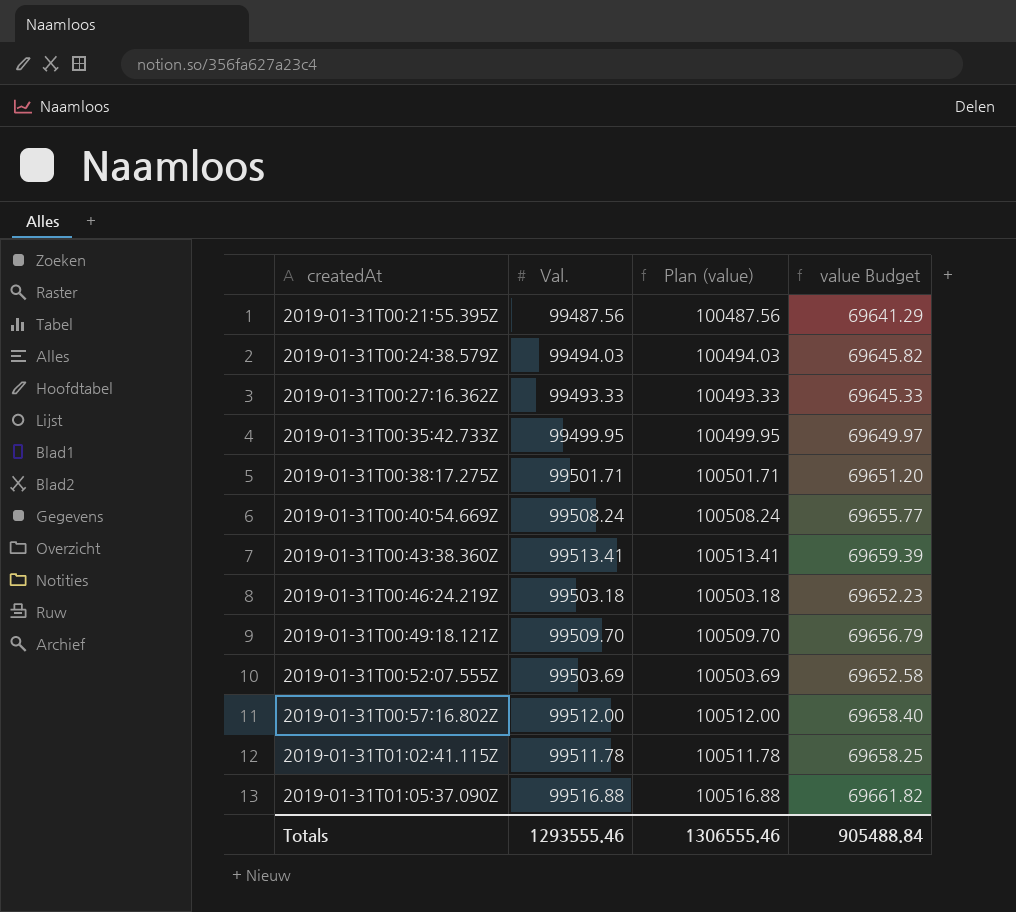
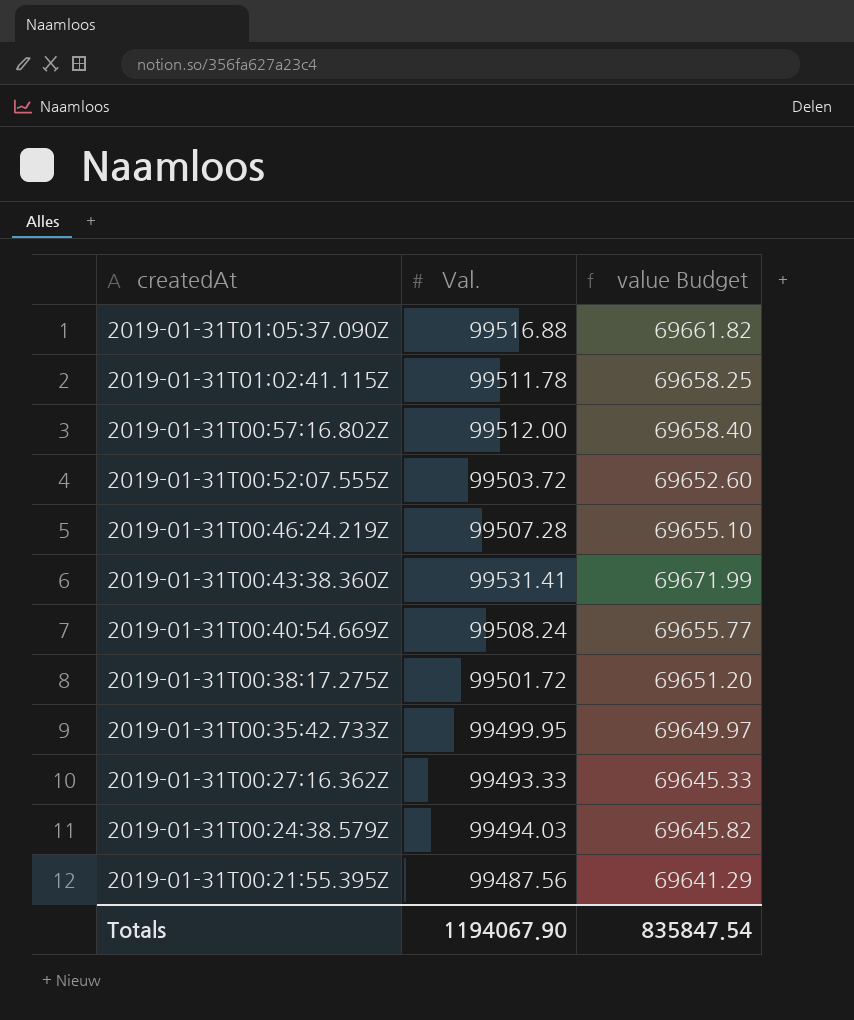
row order: createdAt ascending -> createdAt descending
column Plan (value) | formula: [Val.] + 1000 -> none
row 2019-01-31T00:49:18.121Z: 99509.70 | 100509.70 | 69656.79 -> none
2019-01-31T00:52:07.555Z | Val.: 99503.69 -> 99503.72
2019-01-31T00:52:07.555Z | value Budget: 69652.58 -> 69652.60
2019-01-31T00:46:24.219Z | Val.: 99503.18 -> 99507.28
2019-01-31T00:46:24.219Z | value Budget: 69652.23 -> 69655.10
2019-01-31T00:43:38.360Z | Val.: 99513.41 -> 99531.41
2019-01-31T00:43:38.360Z | value Budget: 69659.39 -> 69671.99
2019-01-31T00:38:17.275Z | Val.: 99501.71 -> 99501.72
Totals | Val.: 1293555.46 -> 1194067.90
Totals | value Budget: 905488.84 -> 835847.54

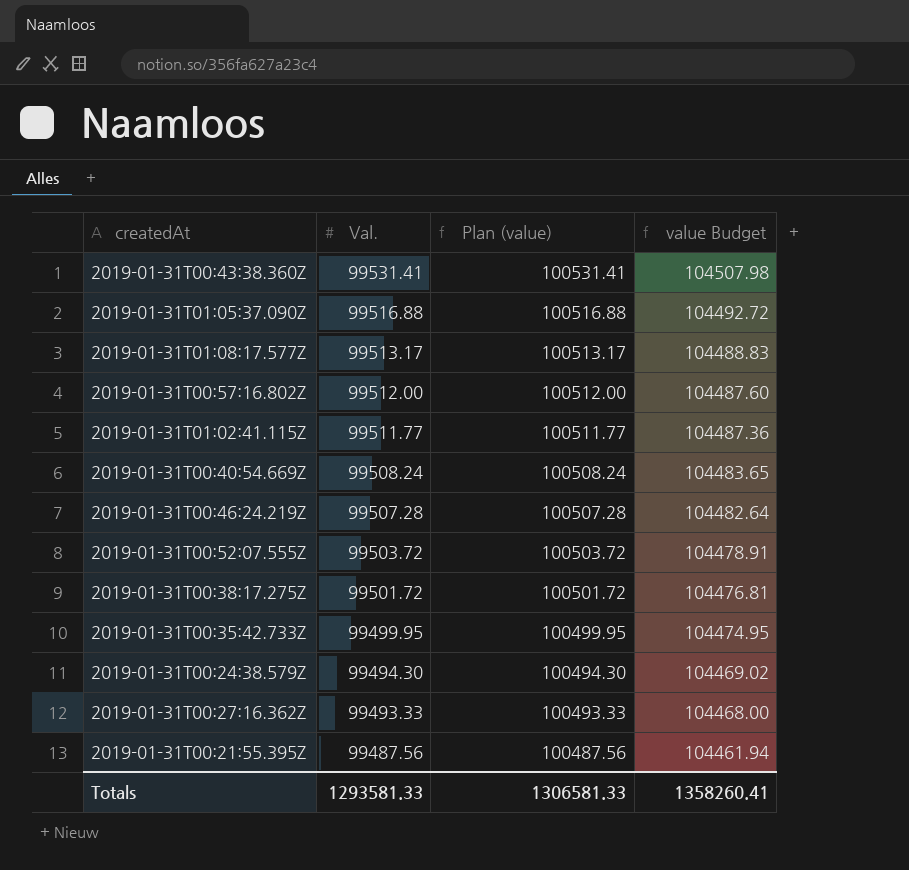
row order: createdAt descending -> Val. descending
column Plan (value) | formula: none -> [Val.] + 1000
column value Budget | formula: [Val.] * 0.7 -> [Val.] * 1.05
row 2019-01-31T01:08:17.577Z: none -> 99513.17 | 100513.17 | 104488.83
2019-01-31T01:02:41.115Z | Val.: 99511.78 -> 99511.77
2019-01-31T00:24:38.579Z | Val.: 99494.03 -> 99494.30
Totals | Val.: 1194067.90 -> 1293581.33
Totals | value Budget: 835847.54 -> 1358260.41

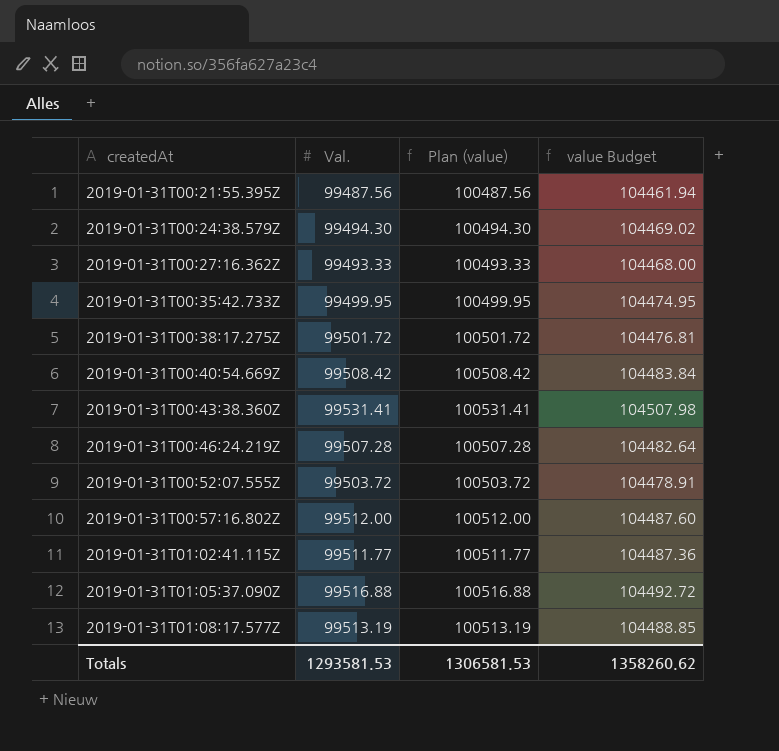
row order: Val. descending -> createdAt ascending
2019-01-31T00:40:54.669Z | Val.: 99508.24 -> 99508.42
2019-01-31T00:40:54.669Z | Plan (value): 100508.24 -> 100508.42
2019-01-31T00:40:54.669Z | value Budget: 104483.65 -> 104483.84
2019-01-31T01:08:17.577Z | Val.: 99513.17 -> 99513.19
2019-01-31T01:08:17.577Z | Plan (value): 100513.17 -> 100513.19
2019-01-31T01:08:17.577Z | value Budget: 104488.83 -> 104488.85
Totals | Val.: 1293581.33 -> 1293581.53
Totals | Plan (value): 1306581.33 -> 1306581.53
Totals | value Budget: 1358260.41 -> 1358260.62

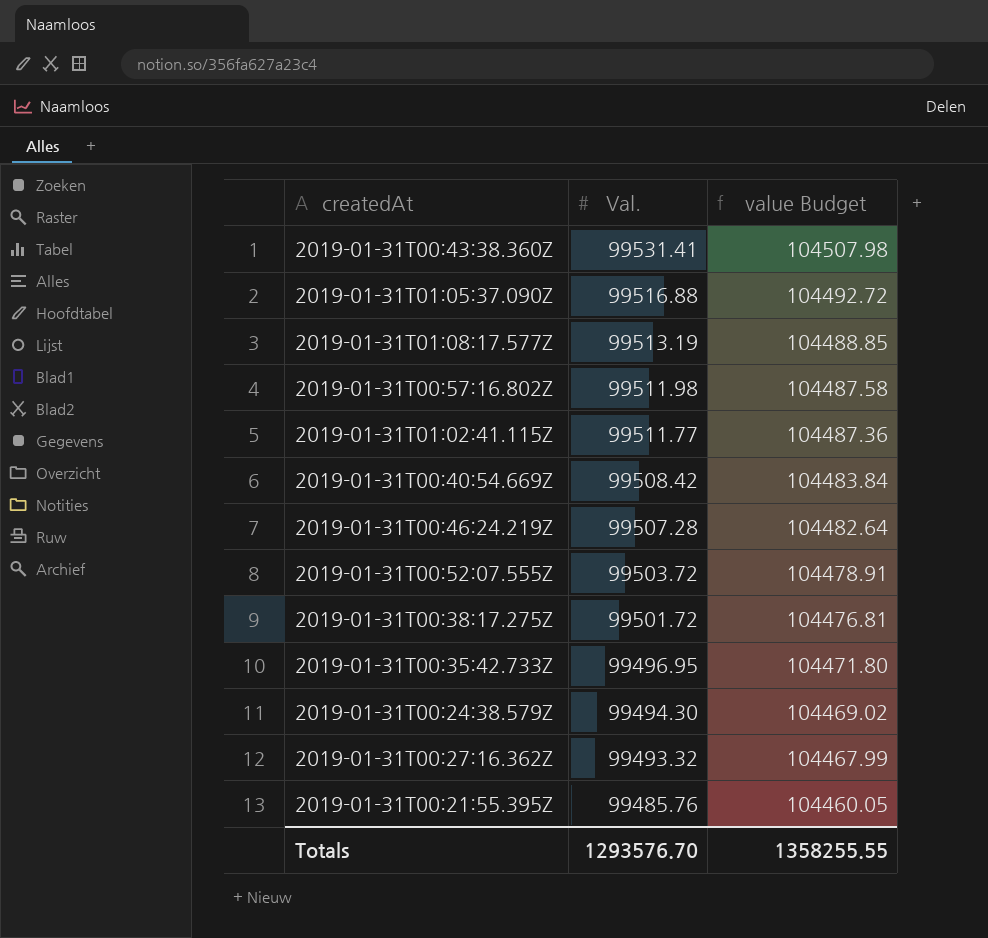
row order: createdAt ascending -> Val. descending
column Plan (value) | formula: [Val.] + 1000 -> none
2019-01-31T00:57:16.802Z | Val.: 99512.00 -> 99511.98
2019-01-31T00:57:16.802Z | value Budget: 104487.60 -> 104487.58
2019-01-31T00:35:42.733Z | Val.: 99499.95 -> 99496.95
2019-01-31T00:35:42.733Z | value Budget: 104474.95 -> 104471.80
2019-01-31T00:27:16.362Z | Val.: 99493.33 -> 99493.32
2019-01-31T00:27:16.362Z | value Budget: 104468.00 -> 104467.99
2019-01-31T00:21:55.395Z | Val.: 99487.56 -> 99485.76
2019-01-31T00:21:55.395Z | value Budget: 104461.94 -> 104460.05
Totals | Val.: 1293581.53 -> 1293576.70
Totals | value Budget: 1358260.62 -> 1358255.55

